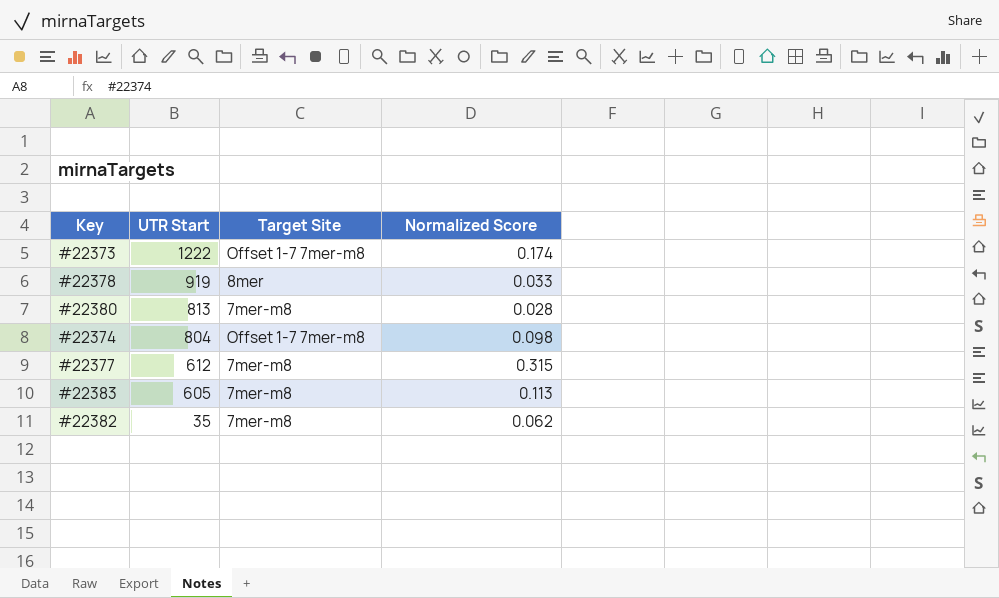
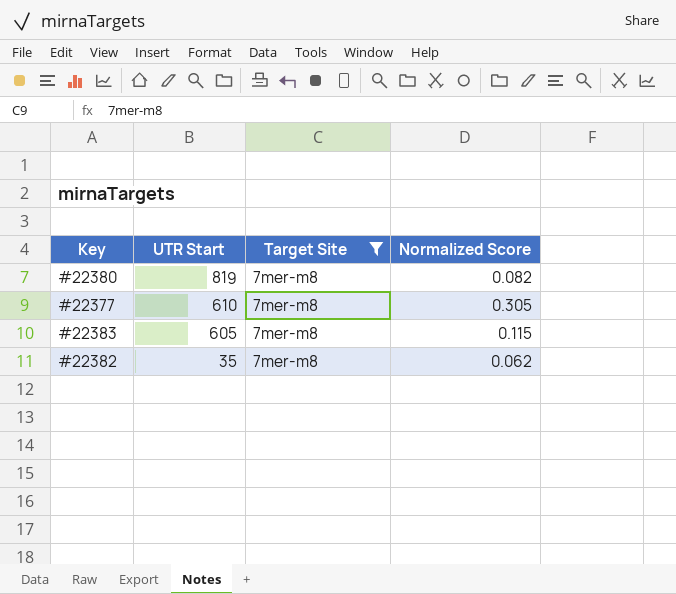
filter: none -> Target Site = 7mer-m8
#22380 | UTR Start: 813 -> 819
#22380 | Normalized Score: 0.028 -> 0.082
#22377 | UTR Start: 612 -> 610
#22377 | Normalized Score: 0.315 -> 0.305
#22383 | Normalized Score: 0.113 -> 0.115

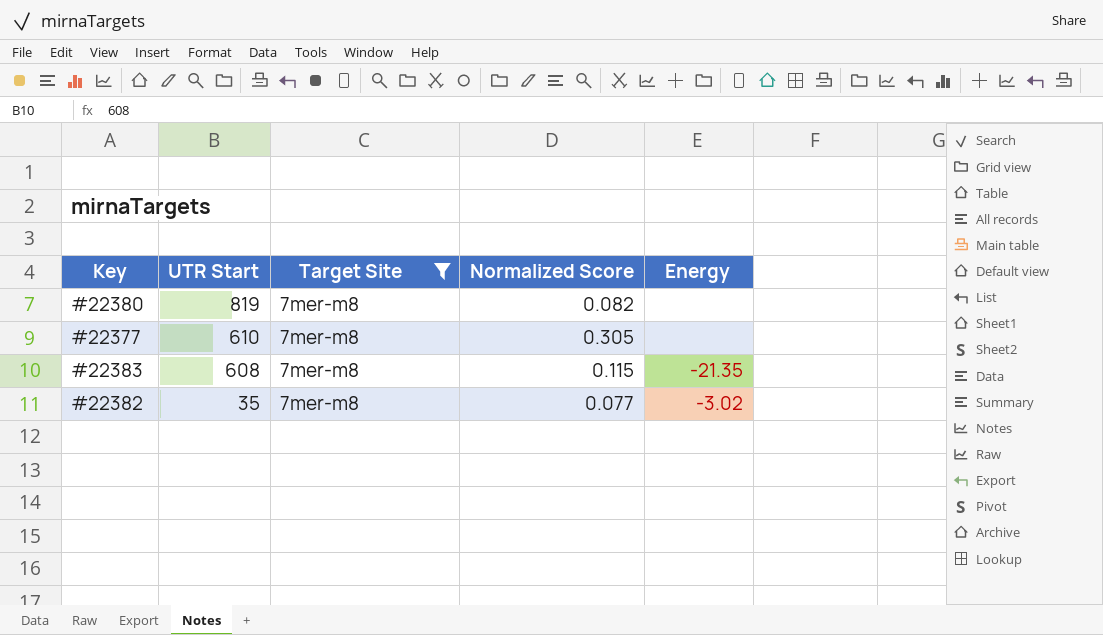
column Energy | position: none -> 5
#22383 | UTR Start: 605 -> 608
#22382 | Normalized Score: 0.062 -> 0.077

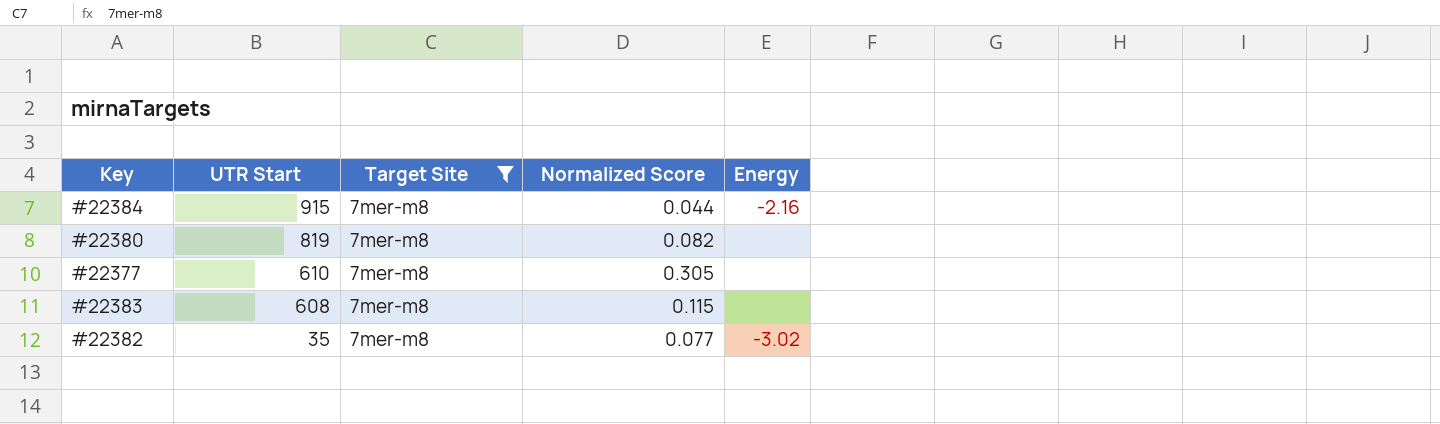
row #22384: none -> 915 | 7mer-m8 | 0.044 | -2.16
#22383 | Energy: -21.35 -> none

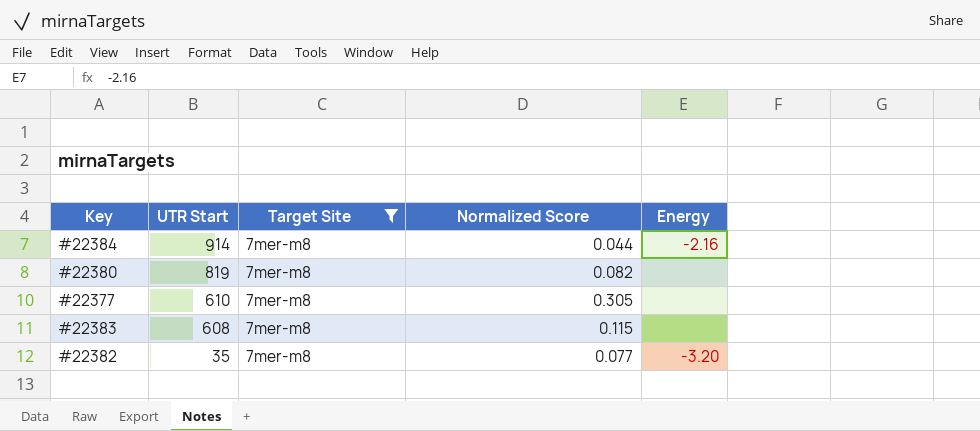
#22384 | UTR Start: 915 -> 914
#22382 | Energy: -3.02 -> -3.20

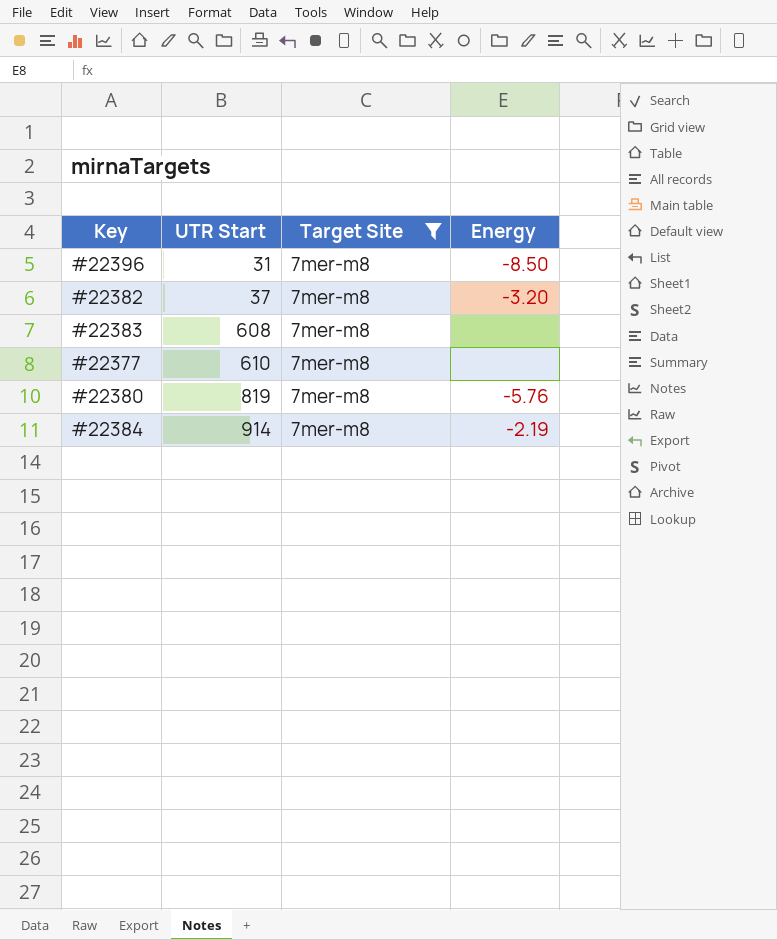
row order: UTR Start descending -> UTR Start ascending
column Normalized Score | position: 4 -> none
row #22396: none -> 31 | 7mer-m8 | -8.50
#22382 | UTR Start: 35 -> 37
#22380 | Energy: none -> -5.76
#22384 | Energy: -2.16 -> -2.19

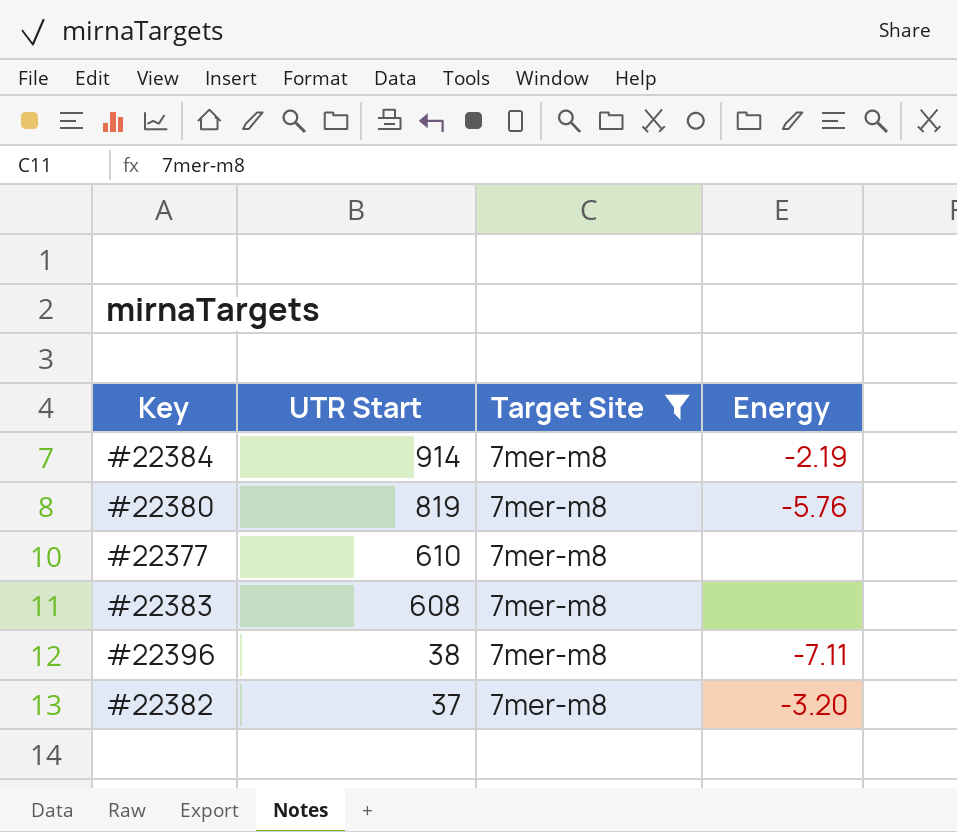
row order: UTR Start ascending -> UTR Start descending
#22396 | UTR Start: 31 -> 38
#22396 | Energy: -8.50 -> -7.11

